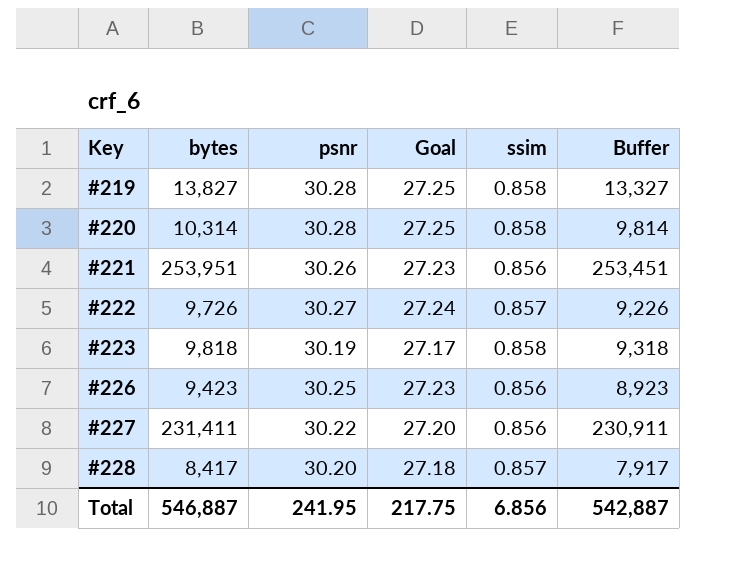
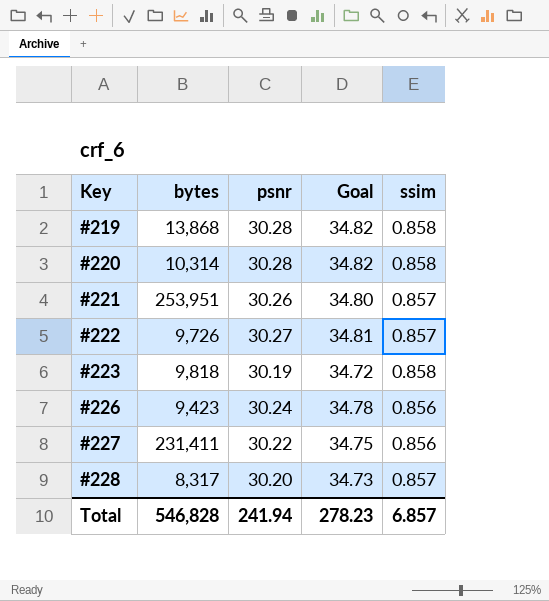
column Buffer | formula: [bytes] - 500 -> none
column Goal | formula: [psnr] * 0.9 -> [psnr] * 1.15
#219 | bytes: 13,827 -> 13,868
#221 | ssim: 0.856 -> 0.857
#226 | psnr: 30.25 -> 30.24
#228 | bytes: 8,417 -> 8,317
Total | bytes: 546,887 -> 546,828
Total | psnr: 241.95 -> 241.94
Total | Goal: 217.75 -> 278.23
Total | ssim: 6.856 -> 6.857

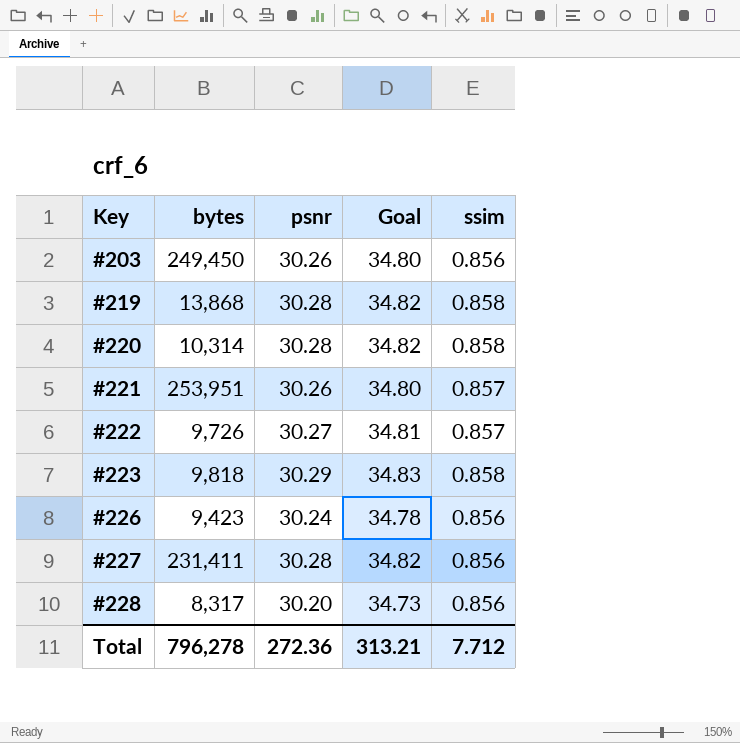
row #203: none -> 249,450 | 30.26 | 34.80 | 0.856
#223 | psnr: 30.19 -> 30.29
#223 | Goal: 34.72 -> 34.83
#227 | psnr: 30.22 -> 30.28
#227 | Goal: 34.75 -> 34.82
#228 | ssim: 0.857 -> 0.856
Total | bytes: 546,828 -> 796,278
Total | psnr: 241.94 -> 272.36
Total | Goal: 278.23 -> 313.21
Total | ssim: 6.857 -> 7.712

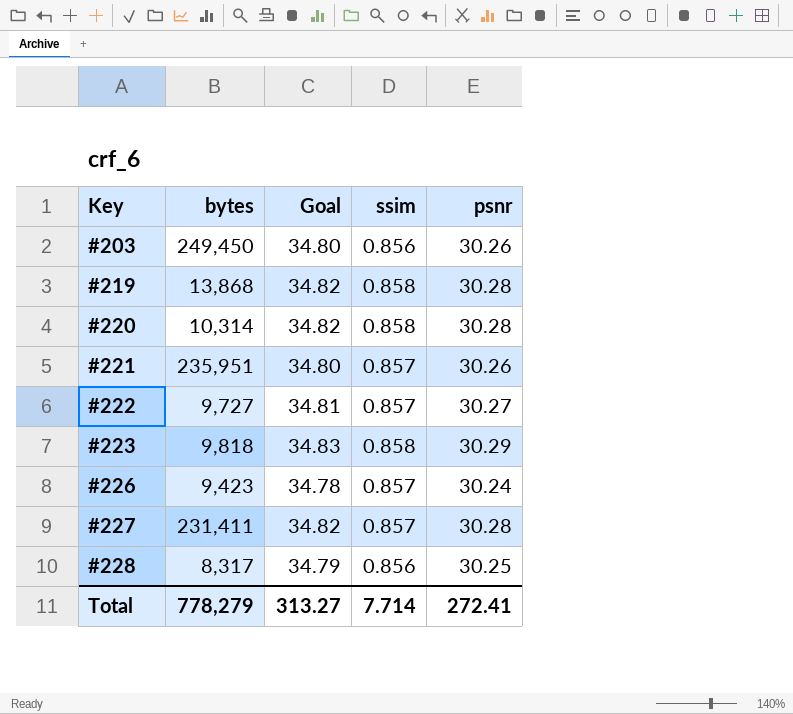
column psnr | position: 3 -> 5
#221 | bytes: 253,951 -> 235,951
#222 | bytes: 9,726 -> 9,727
#226 | ssim: 0.856 -> 0.857
#227 | ssim: 0.856 -> 0.857
#228 | Goal: 34.73 -> 34.79
#228 | psnr: 30.20 -> 30.25
Total | bytes: 796,278 -> 778,279
Total | Goal: 313.21 -> 313.27
Total | ssim: 7.712 -> 7.714
Total | psnr: 272.36 -> 272.41

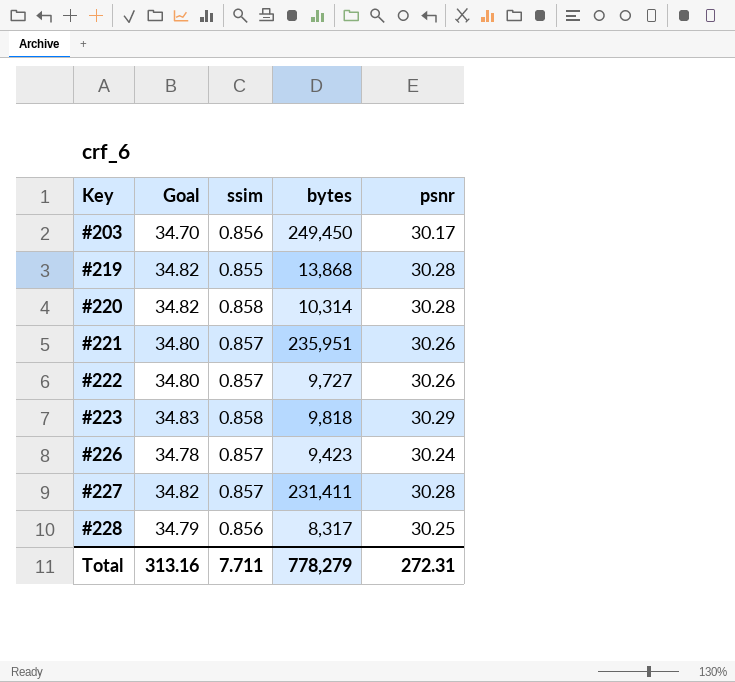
column bytes | position: 2 -> 4
#203 | Goal: 34.80 -> 34.70
#203 | psnr: 30.26 -> 30.17
#219 | ssim: 0.858 -> 0.855
#222 | Goal: 34.81 -> 34.80
#222 | psnr: 30.27 -> 30.26
Total | Goal: 313.27 -> 313.16
Total | ssim: 7.714 -> 7.711
Total | psnr: 272.41 -> 272.31

